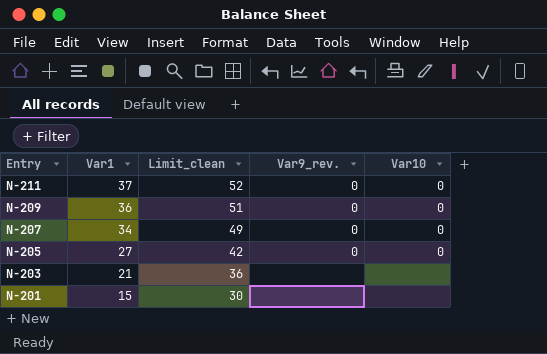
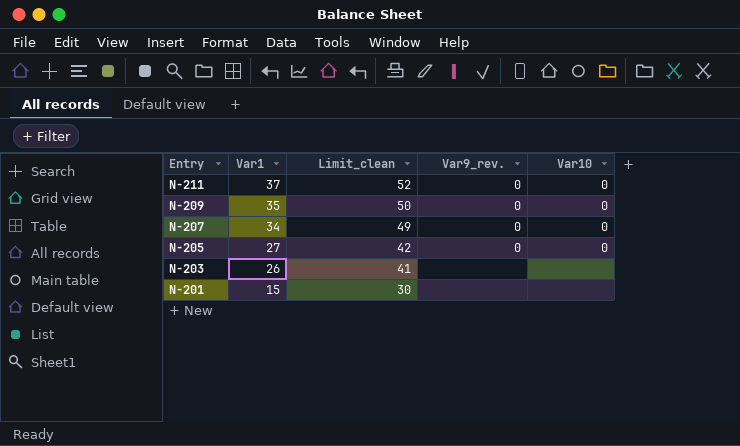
N-209 | Var1: 36 -> 35
N-209 | Limit_clean: 51 -> 50
N-203 | Var1: 21 -> 26
N-203 | Limit_clean: 36 -> 41

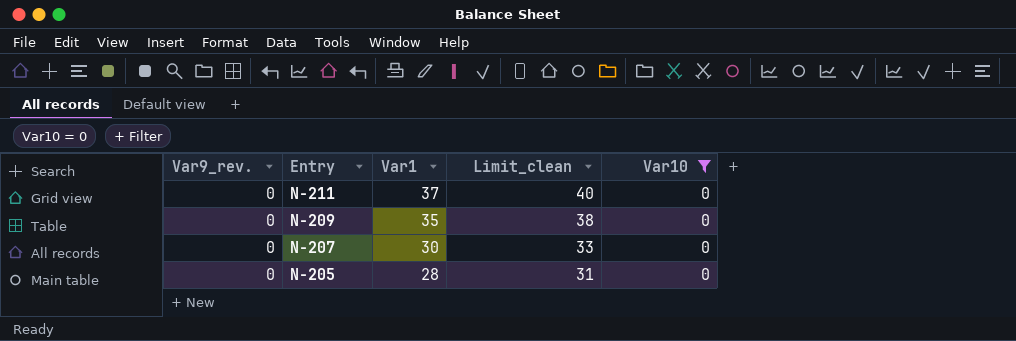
filter: none -> Var10 = 0
column Var9_rev. | position: 4 -> 1
column Limit_clean | formula: [Var1] + 15 -> [Var1] + 3
N-207 | Var1: 34 -> 30
N-205 | Var1: 27 -> 28

